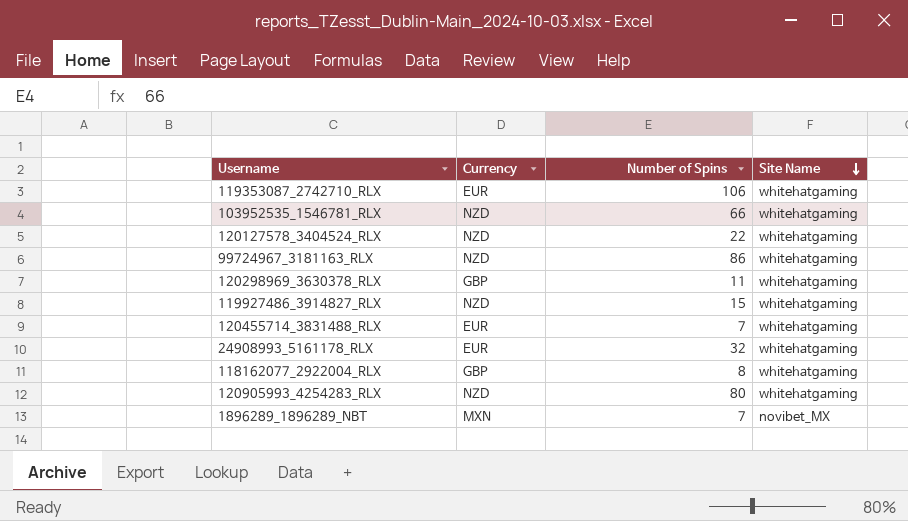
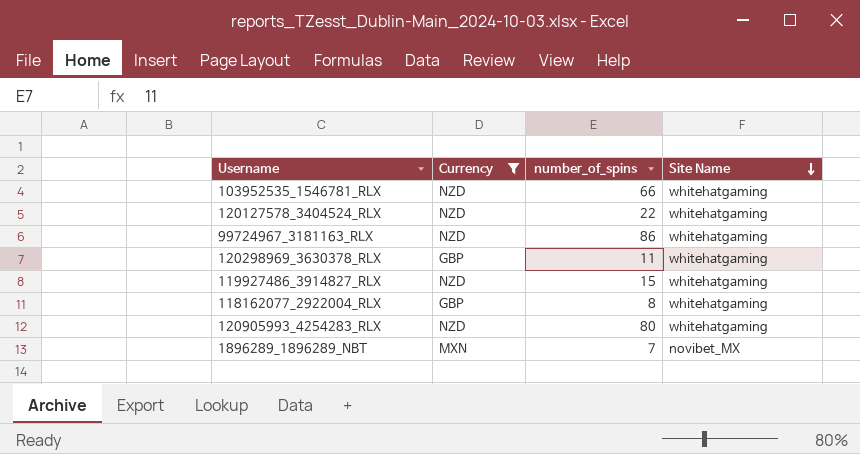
filter: none -> Currency != EUR
column name: Number of Spins -> number_of_spins

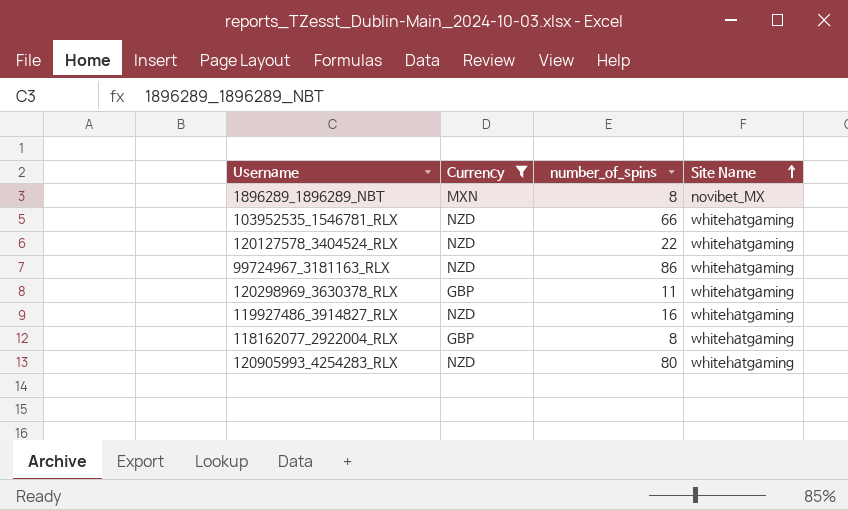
row order: Site Name descending -> Site Name ascending
1896289_1896289_NBT | number_of_spins: 7 -> 8
119927486_3914827_RLX | number_of_spins: 15 -> 16

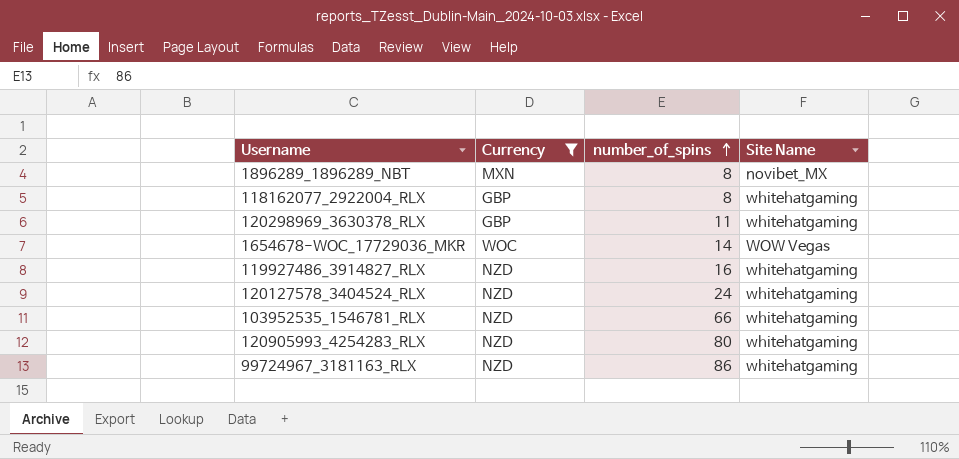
row order: Site Name ascending -> number_of_spins ascending
row 1654678-WOC_17729036_MKR: none -> WOC | 14 | WOW Vegas
120127578_3404524_RLX | number_of_spins: 22 -> 24

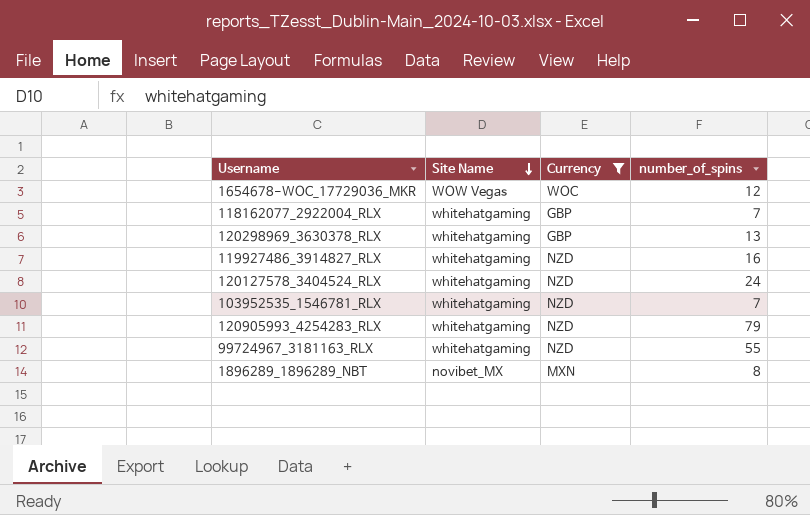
row order: number_of_spins ascending -> Site Name descending
column Site Name | position: 4 -> 2
1654678-WOC_17729036_MKR | number_of_spins: 14 -> 12
118162077_2922004_RLX | number_of_spins: 8 -> 7
120298969_3630378_RLX | number_of_spins: 11 -> 13
103952535_1546781_RLX | number_of_spins: 66 -> 7
120905993_4254283_RLX | number_of_spins: 80 -> 79
99724967_3181163_RLX | number_of_spins: 86 -> 55

